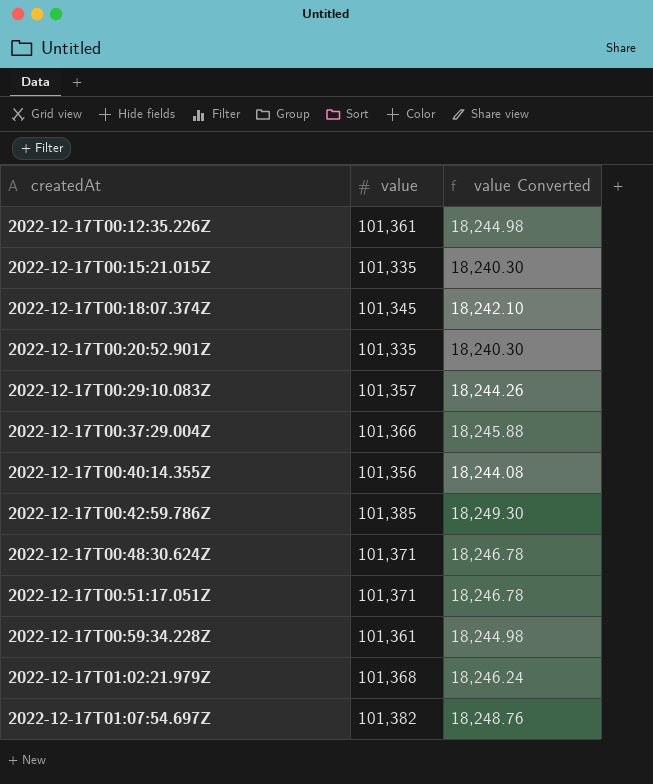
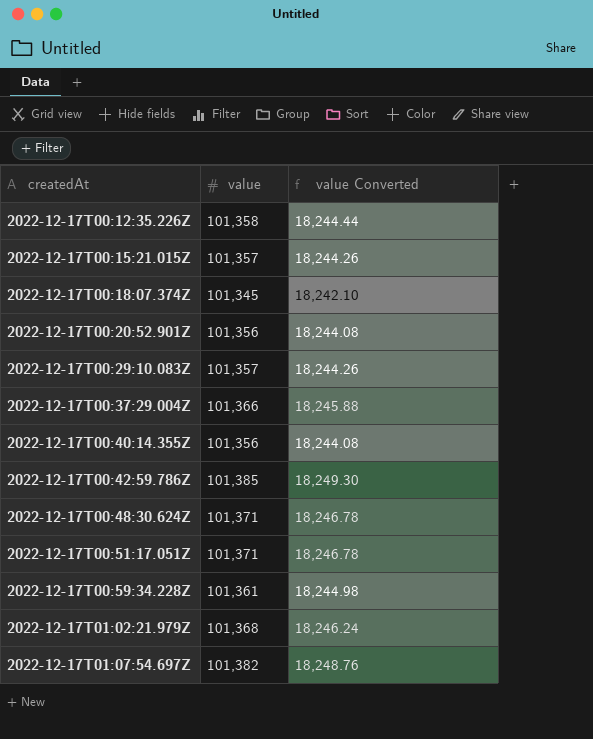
2022-12-17T00:12:35.226Z | value: 101,361 -> 101,358
2022-12-17T00:12:35.226Z | value Converted: 18,244.98 -> 18,244.44
2022-12-17T00:15:21.015Z | value: 101,335 -> 101,357
2022-12-17T00:15:21.015Z | value Converted: 18,240.30 -> 18,244.26
2022-12-17T00:20:52.901Z | value: 101,335 -> 101,356
2022-12-17T00:20:52.901Z | value Converted: 18,240.30 -> 18,244.08

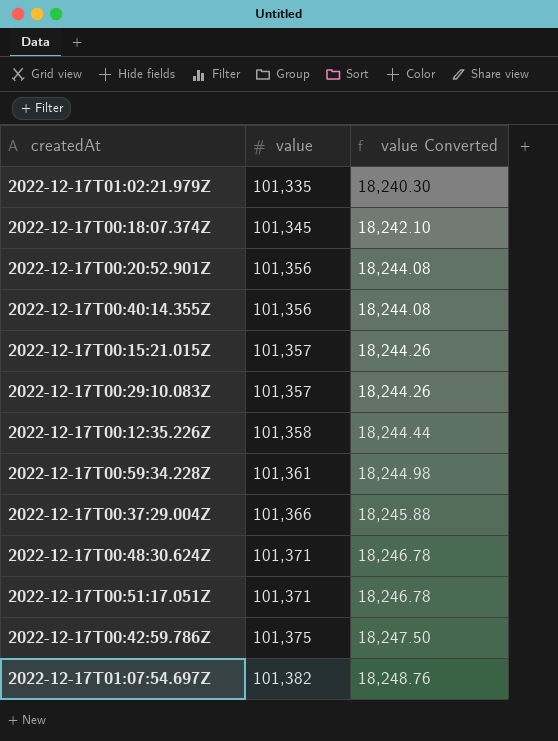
row order: createdAt ascending -> value ascending
2022-12-17T01:02:21.979Z | value: 101,368 -> 101,335
2022-12-17T01:02:21.979Z | value Converted: 18,246.24 -> 18,240.30
2022-12-17T00:42:59.786Z | value: 101,385 -> 101,375
2022-12-17T00:42:59.786Z | value Converted: 18,249.30 -> 18,247.50

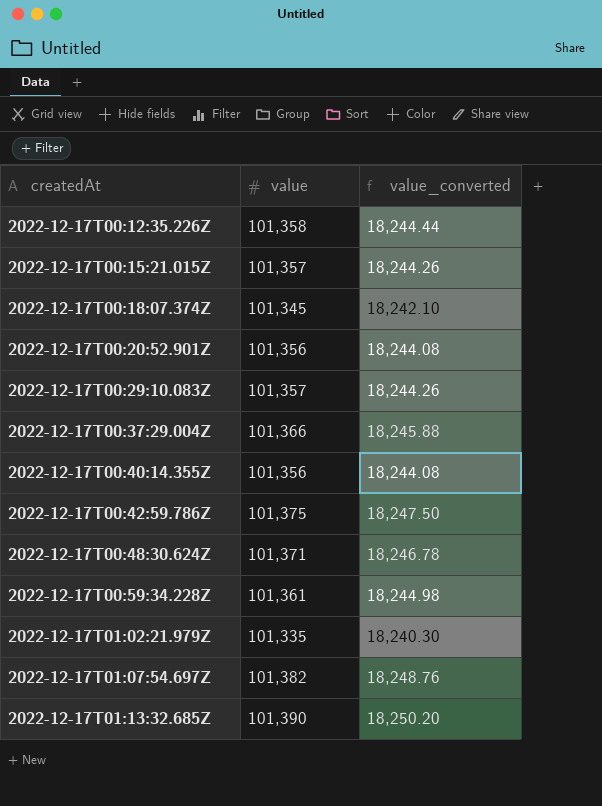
row order: value ascending -> createdAt ascending
column name: value Converted -> value_converted
row 2022-12-17T00:51:17.051Z: 101,371 | 18,246.78 -> none
row 2022-12-17T01:13:32.685Z: none -> 101,390 | 18,250.20

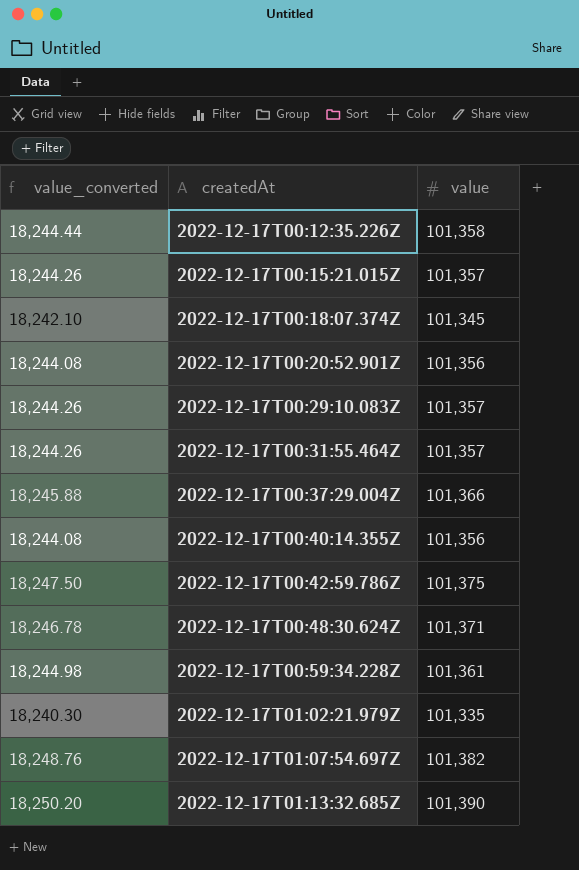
column value_converted | position: 3 -> 1
row 2022-12-17T00:31:55.464Z: none -> 18,244.26 | 101,357

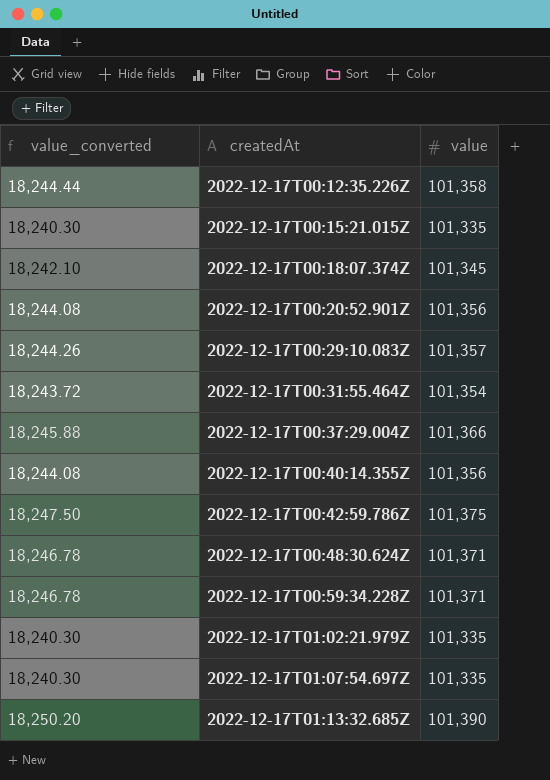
2022-12-17T00:15:21.015Z | value_converted: 18,244.26 -> 18,240.30
2022-12-17T00:15:21.015Z | value: 101,357 -> 101,335
2022-12-17T00:31:55.464Z | value_converted: 18,244.26 -> 18,243.72
2022-12-17T00:31:55.464Z | value: 101,357 -> 101,354
2022-12-17T00:59:34.228Z | value_converted: 18,244.98 -> 18,246.78
2022-12-17T00:59:34.228Z | value: 101,361 -> 101,371
2022-12-17T01:07:54.697Z | value_converted: 18,248.76 -> 18,240.30
2022-12-17T01:07:54.697Z | value: 101,382 -> 101,335

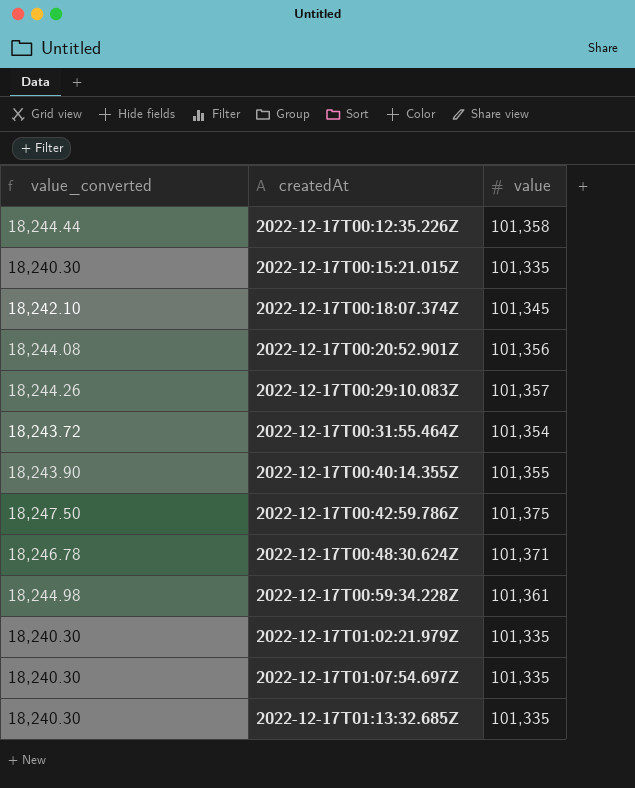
row 2022-12-17T00:37:29.004Z: 18,245.88 | 101,366 -> none
2022-12-17T00:40:14.355Z | value_converted: 18,244.08 -> 18,243.90
2022-12-17T00:40:14.355Z | value: 101,356 -> 101,355
2022-12-17T00:59:34.228Z | value_converted: 18,246.78 -> 18,244.98
2022-12-17T00:59:34.228Z | value: 101,371 -> 101,361
2022-12-17T01:13:32.685Z | value_converted: 18,250.20 -> 18,240.30
2022-12-17T01:13:32.685Z | value: 101,390 -> 101,335

